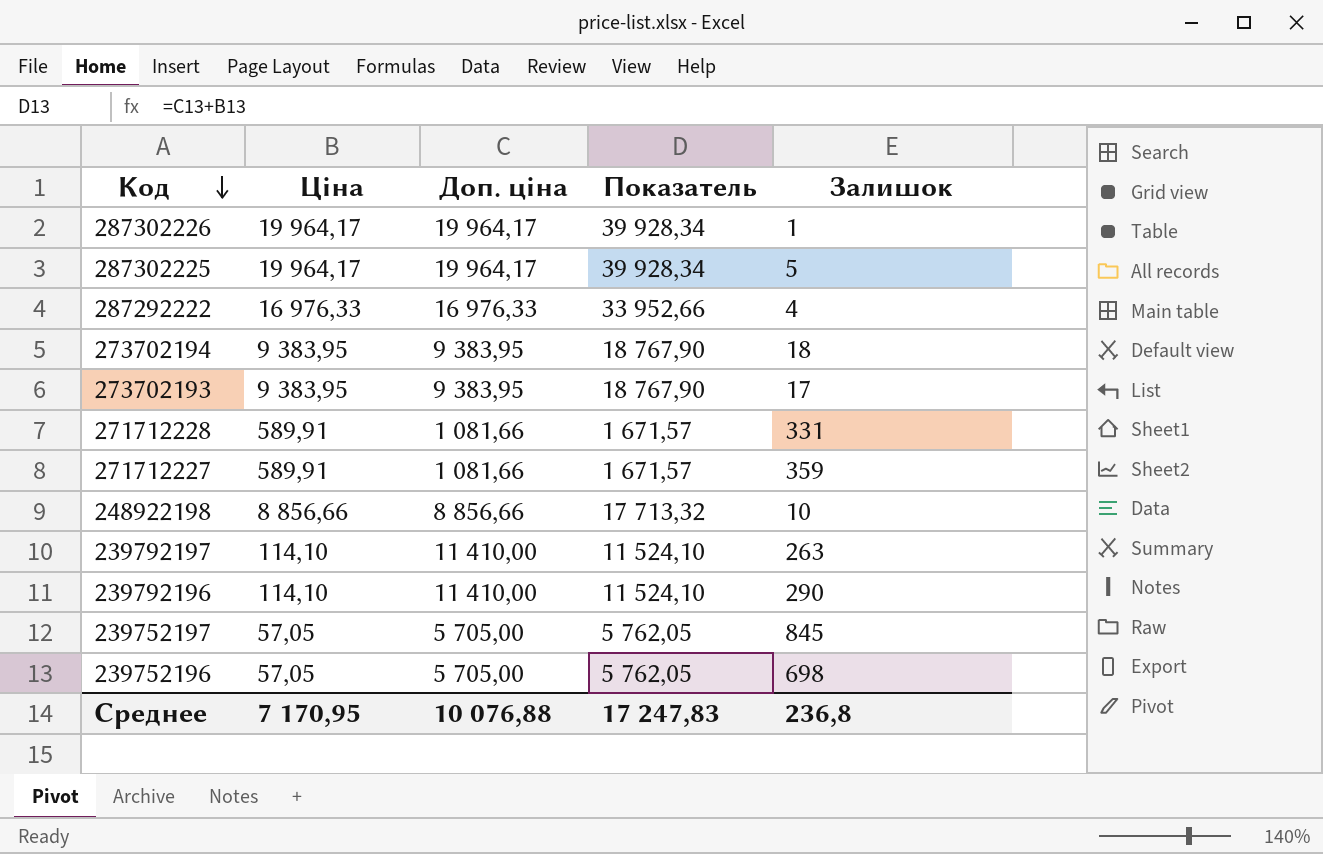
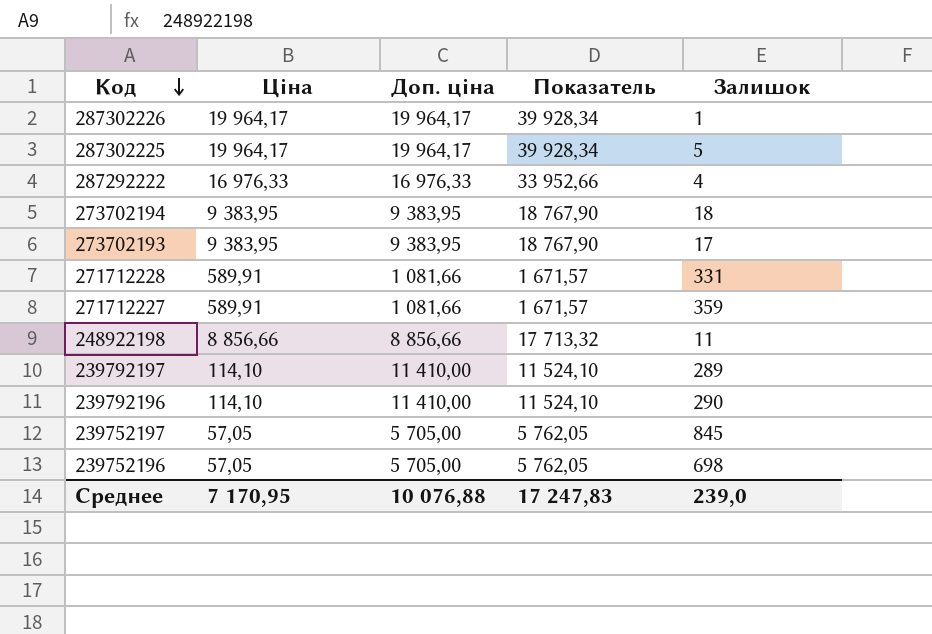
248922198 | Залишок: 10 -> 11
239792197 | Залишок: 263 -> 289
Среднее | Залишок: 236,8 -> 239,0

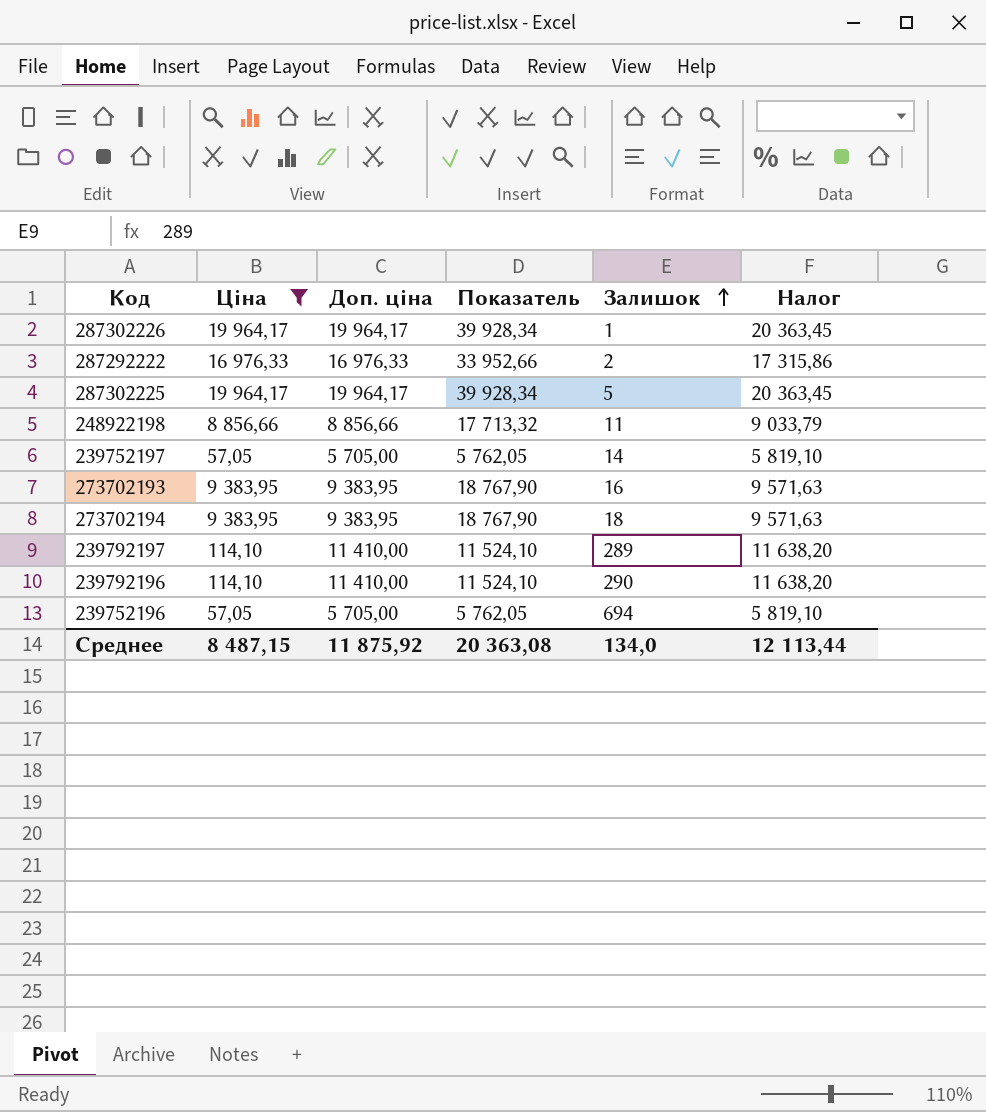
filter: none -> Ціна != 589,91
row order: Код descending -> Залишок ascending
column Налог | formula: none -> [Доп. ціна] * 1,02
287292222 | Залишок: 4 -> 2
239752197 | Залишок: 845 -> 14
273702193 | Залишок: 17 -> 16
239752196 | Залишок: 698 -> 694
Среднее | Ціна: 7 170,95 -> 8 487,15
Среднее | Доп. ціна: 10 076,88 -> 11 875,92
Среднее | Показатель: 17 247,83 -> 20 363,08
Среднее | Залишок: 239,0 -> 134,0

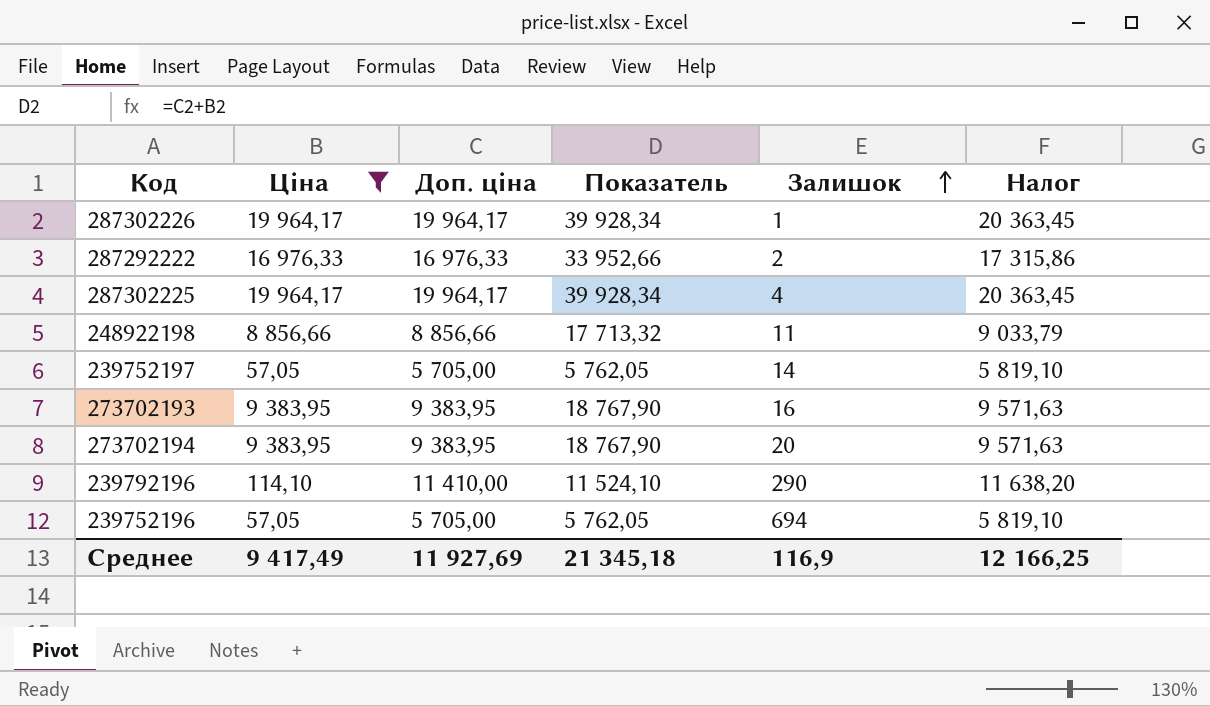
row 239792197: 114,10 | 11 410,00 | 11 524,10 | 289 | 11 638,20 -> none
287302225 | Залишок: 5 -> 4
273702194 | Залишок: 18 -> 20
Среднее | Ціна: 8 487,15 -> 9 417,49
Среднее | Доп. ціна: 11 875,92 -> 11 927,69
Среднее | Показатель: 20 363,08 -> 21 345,18
Среднее | Залишок: 134,0 -> 116,9
Среднее | Налог: 12 113,44 -> 12 166,25

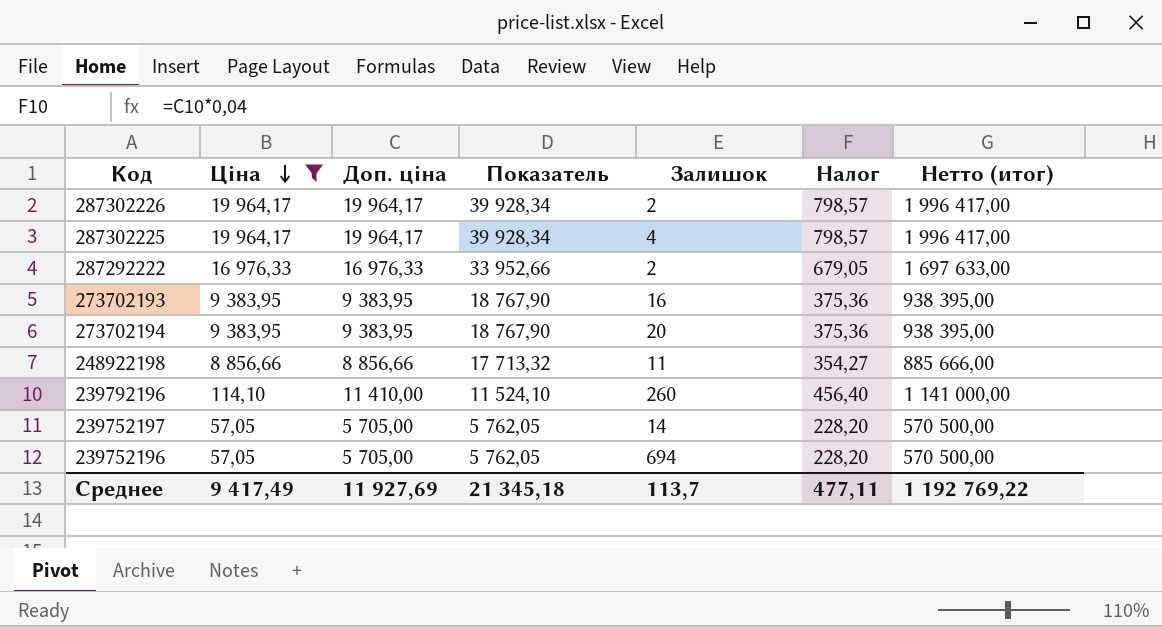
row order: Залишок ascending -> Ціна descending
column Налог | formula: [Доп. ціна] * 1,02 -> [Доп. ціна] * 0,04
column Нетто (итог) | formula: none -> [Доп. ціна] * 100
287302226 | Залишок: 1 -> 2
239792196 | Залишок: 290 -> 260
Среднее | Залишок: 116,9 -> 113,7
Среднее | Налог: 12 166,25 -> 477,11

